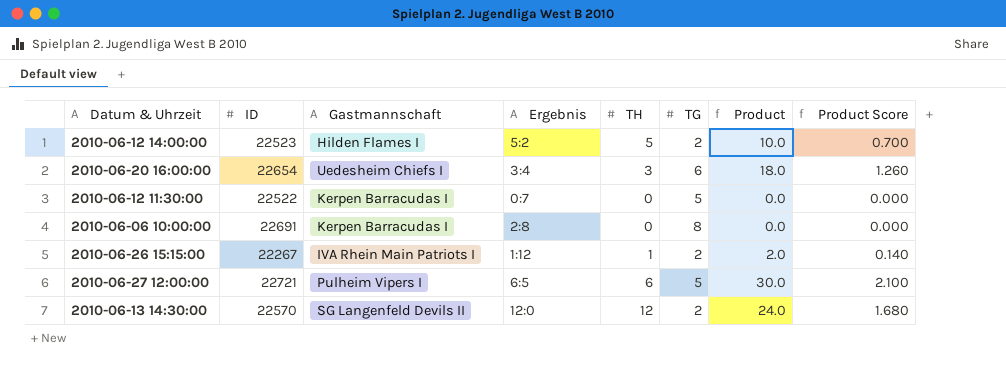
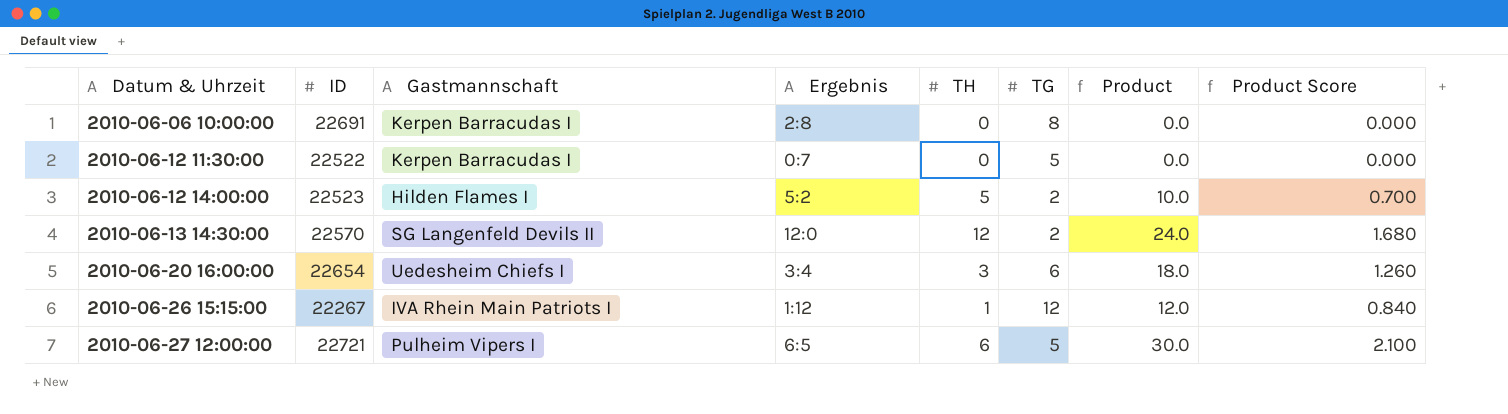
row order: none -> Datum & Uhrzeit ascending
2010-06-26 15:15:00 | TG: 2 -> 12
2010-06-26 15:15:00 | Product: 2.0 -> 12.0
2010-06-26 15:15:00 | Product Score: 0.140 -> 0.840

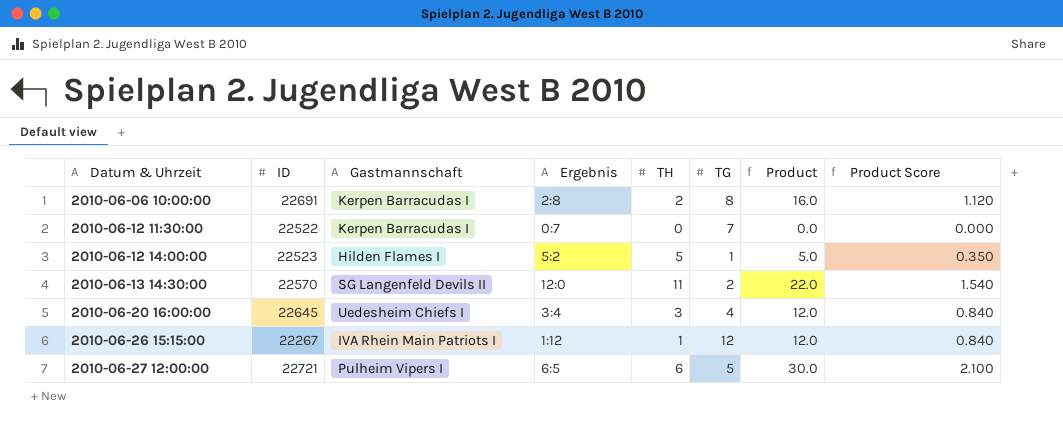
2010-06-06 10:00:00 | TH: 0 -> 2
2010-06-06 10:00:00 | Product: 0.0 -> 16.0
2010-06-06 10:00:00 | Product Score: 0.000 -> 1.120
2010-06-12 11:30:00 | TG: 5 -> 7
2010-06-12 14:00:00 | TG: 2 -> 1
2010-06-12 14:00:00 | Product: 10.0 -> 5.0
2010-06-12 14:00:00 | Product Score: 0.700 -> 0.350
2010-06-13 14:30:00 | TH: 12 -> 11
2010-06-13 14:30:00 | Product: 24.0 -> 22.0
2010-06-13 14:30:00 | Product Score: 1.680 -> 1.540
2010-06-20 16:00:00 | ID: 22654 -> 22645
2010-06-20 16:00:00 | TG: 6 -> 4
2010-06-20 16:00:00 | Product: 18.0 -> 12.0
2010-06-20 16:00:00 | Product Score: 1.260 -> 0.840

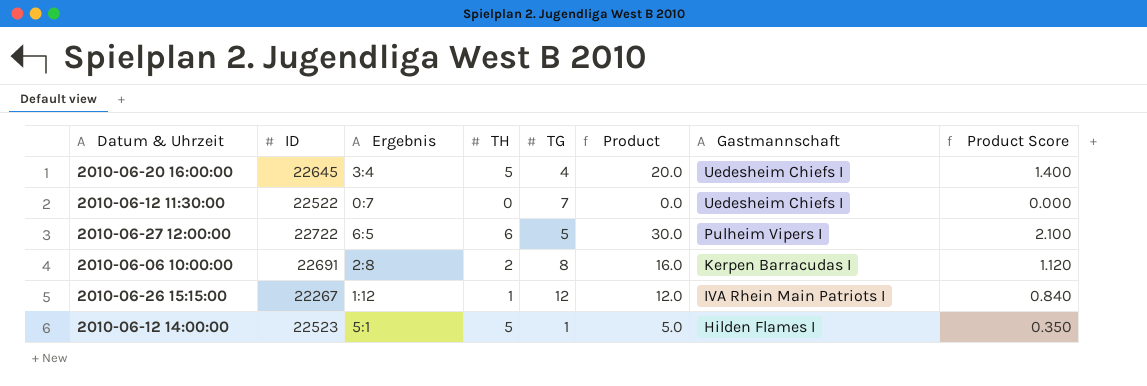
row order: Datum & Uhrzeit ascending -> Gastmannschaft descending
column Gastmannschaft | position: 3 -> 7
row 2010-06-13 14:30:00: 22570 | SG Langenfeld Devils II | 12:0 | 11 | 2 | 22.0 | 1.540 -> none
2010-06-20 16:00:00 | TH: 3 -> 5
2010-06-20 16:00:00 | Product: 12.0 -> 20.0
2010-06-20 16:00:00 | Product Score: 0.840 -> 1.400
2010-06-12 11:30:00 | Gastmannschaft: Kerpen Barracudas I -> Uedesheim Chiefs I
2010-06-27 12:00:00 | ID: 22721 -> 22722
2010-06-12 14:00:00 | Ergebnis: 5:2 -> 5:1

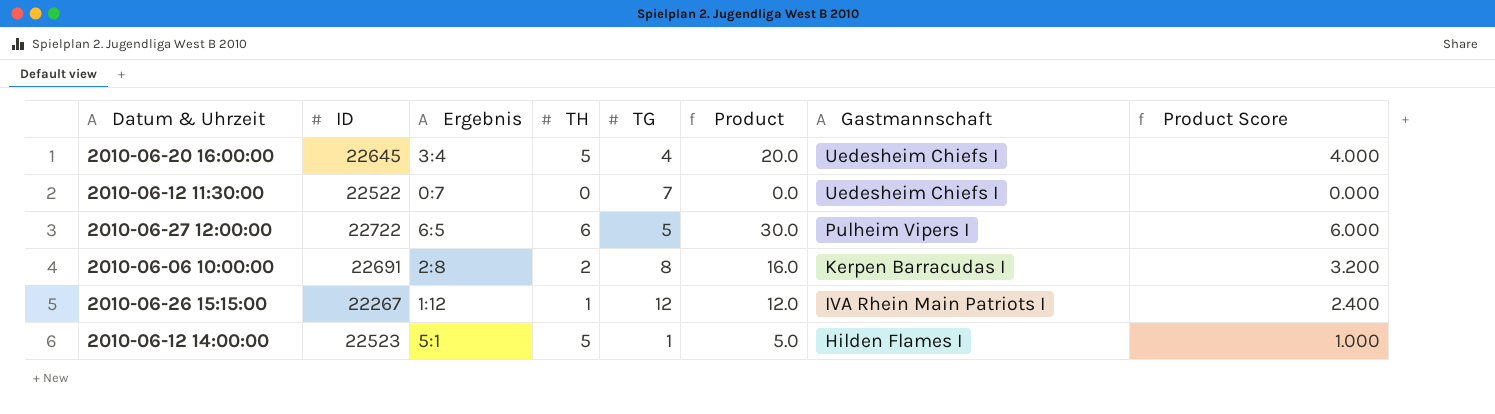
column Product Score | formula: [Product] * 0.07 -> [Product] * 0.2

